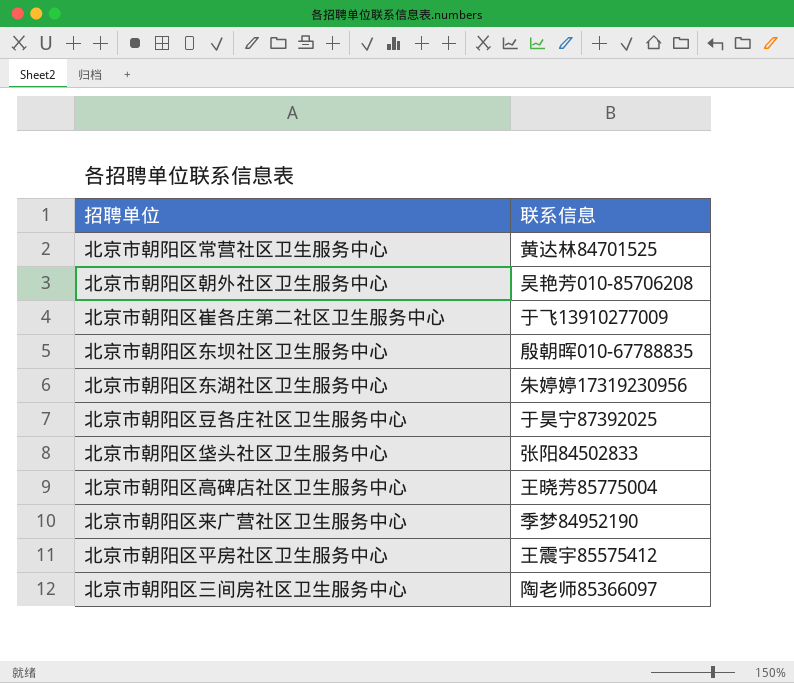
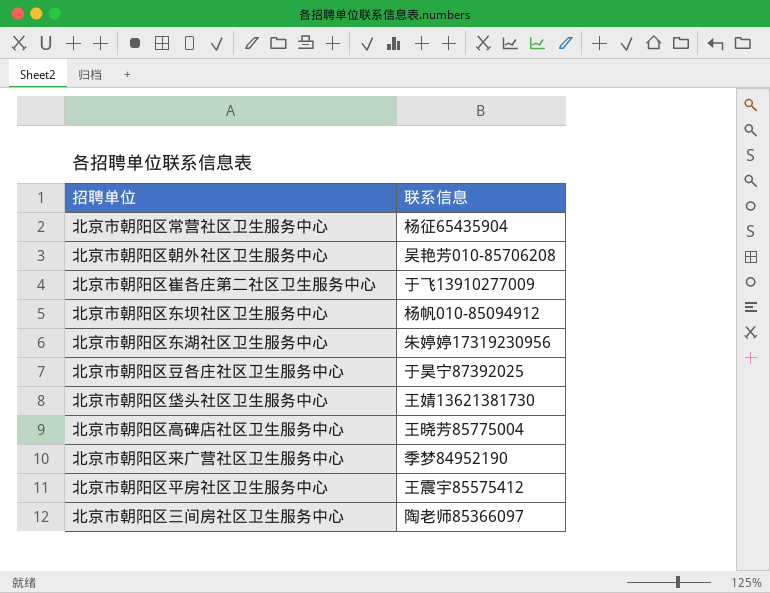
北京市朝阳区常营社区卫生服务中心 | 联系信息: 黄达林84701525 -> 杨征65435904
北京市朝阳区东坝社区卫生服务中心 | 联系信息: 殷朝晖010-67788835 -> 杨帆010-85094912
北京市朝阳区垡头社区卫生服务中心 | 联系信息: 张阳84502833 -> 王婧13621381730

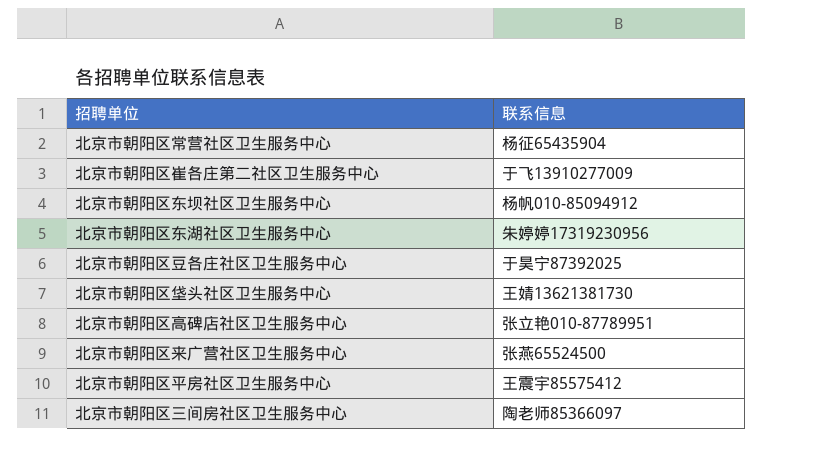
row 北京市朝阳区朝外社区卫生服务中心: 吴艳芳010-85706208 -> none
北京市朝阳区高碑店社区卫生服务中心 | 联系信息: 王晓芳85775004 -> 张立艳010-87789951
北京市朝阳区来广营社区卫生服务中心 | 联系信息: 季梦84952190 -> 张燕65524500

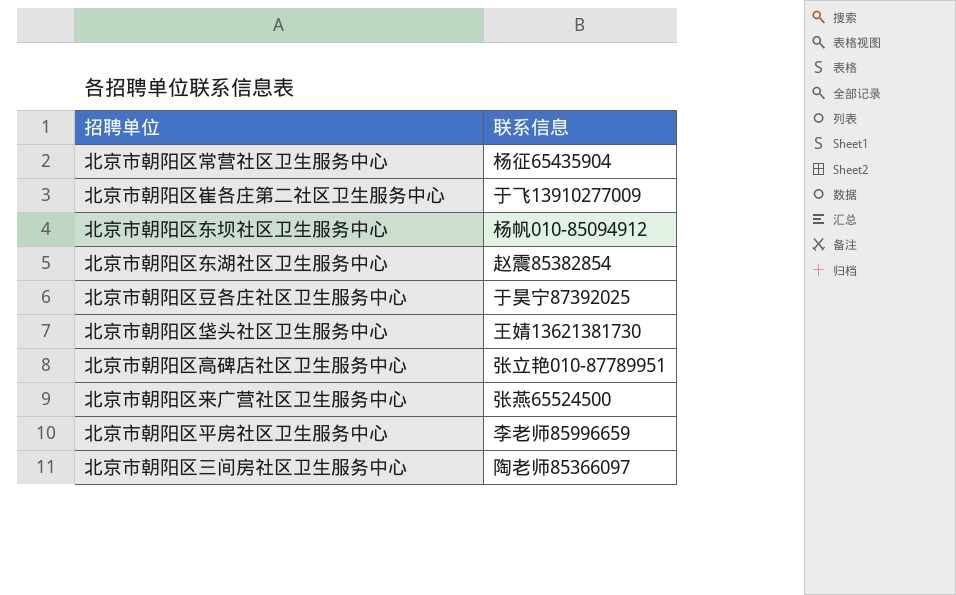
北京市朝阳区东湖社区卫生服务中心 | 联系信息: 朱婷婷17319230956 -> 赵震85382854
北京市朝阳区平房社区卫生服务中心 | 联系信息: 王震宇85575412 -> 李老师85996659

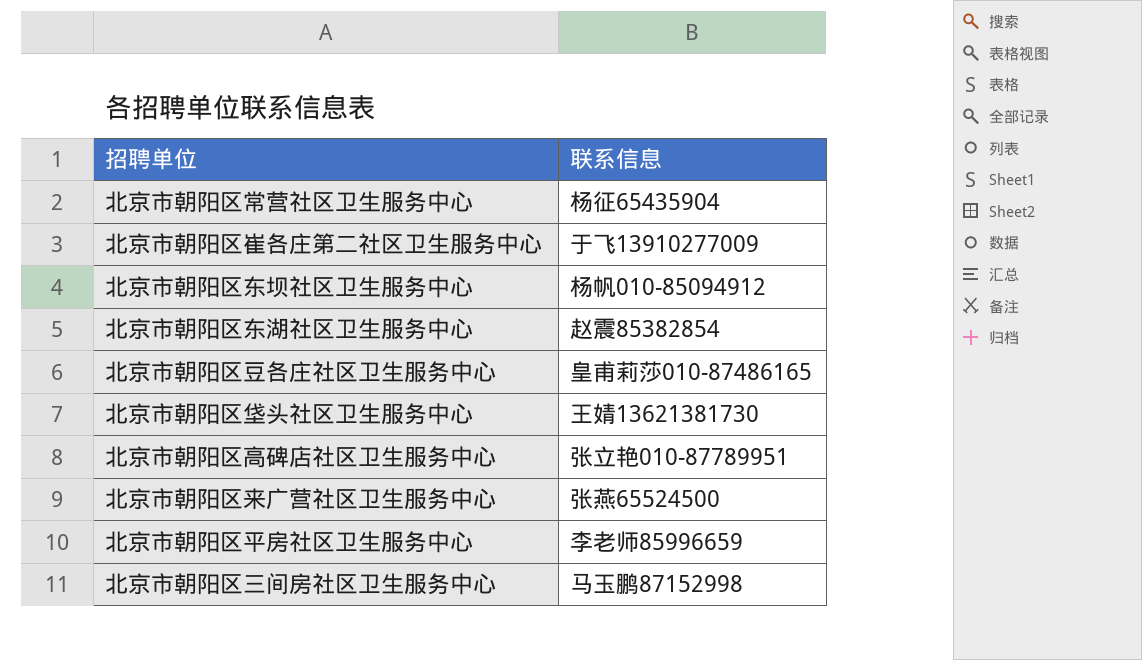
北京市朝阳区豆各庄社区卫生服务中心 | 联系信息: 于昊宁87392025 -> 皇甫莉莎010-87486165
北京市朝阳区三间房社区卫生服务中心 | 联系信息: 陶老师85366097 -> 马玉鹏87152998

